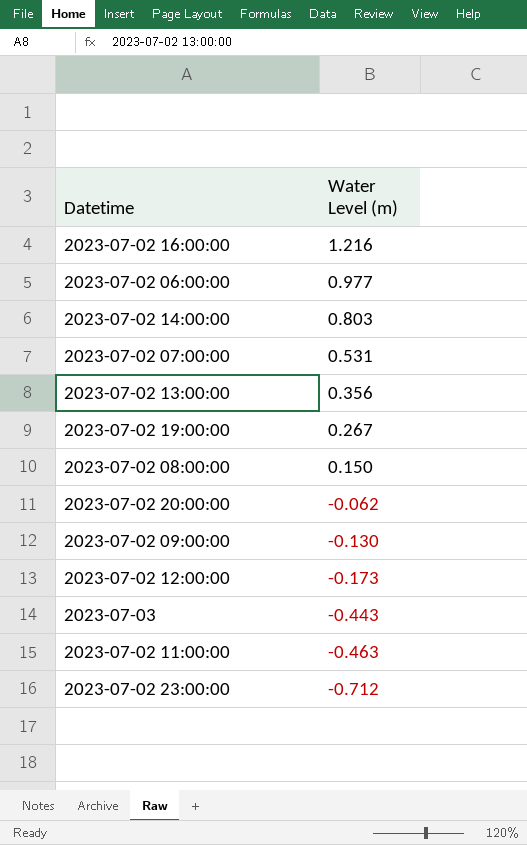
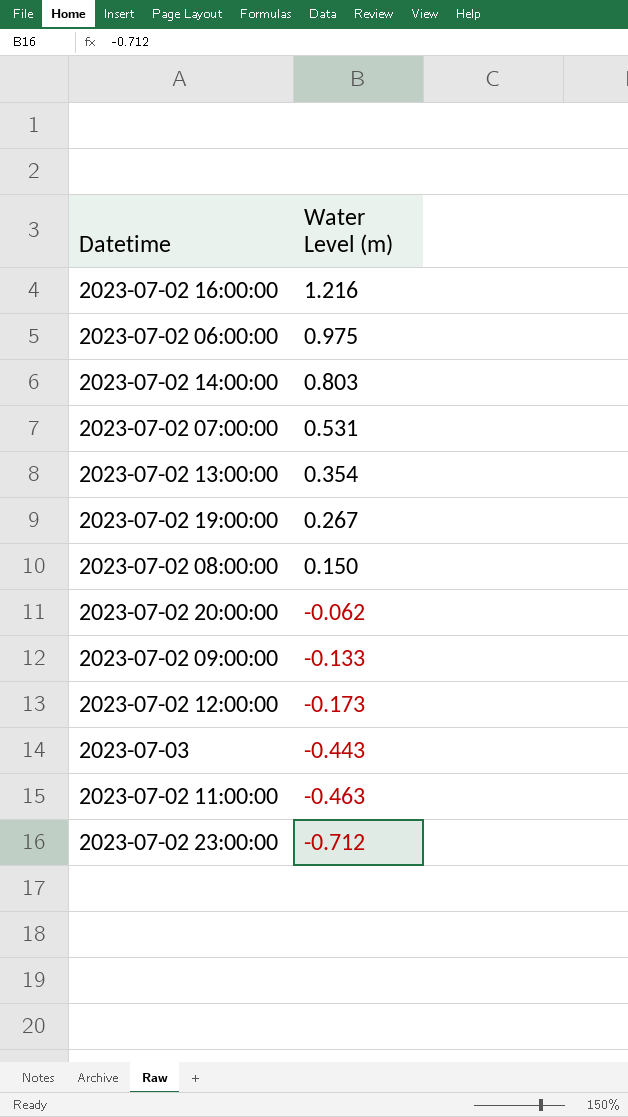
2023-07-02 06:00:00 | Water Level (m): 0.977 -> 0.975
2023-07-02 13:00:00 | Water Level (m): 0.356 -> 0.354
2023-07-02 09:00:00 | Water Level (m): -0.130 -> -0.133

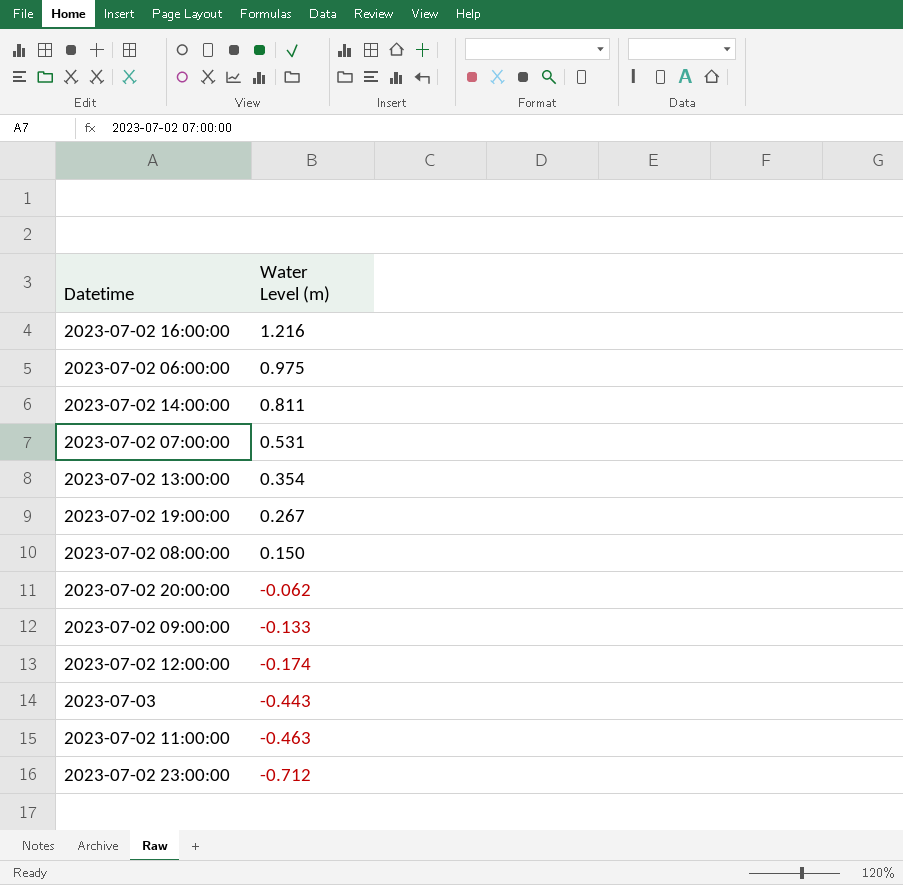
2023-07-02 14:00:00 | Water Level (m): 0.803 -> 0.811
2023-07-02 12:00:00 | Water Level (m): -0.173 -> -0.174

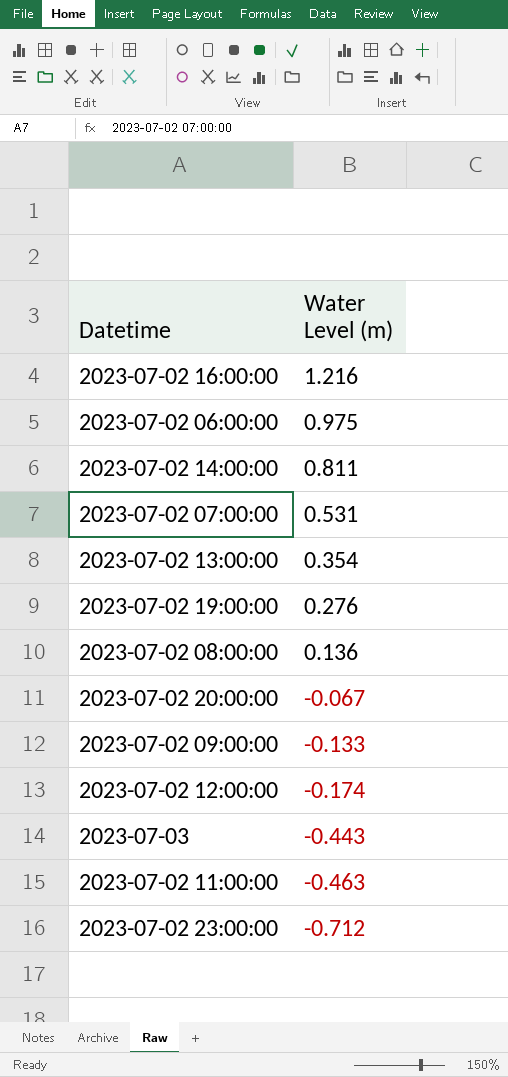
2023-07-02 19:00:00 | Water Level (m): 0.267 -> 0.276
2023-07-02 08:00:00 | Water Level (m): 0.150 -> 0.136
2023-07-02 20:00:00 | Water Level (m): -0.062 -> -0.067

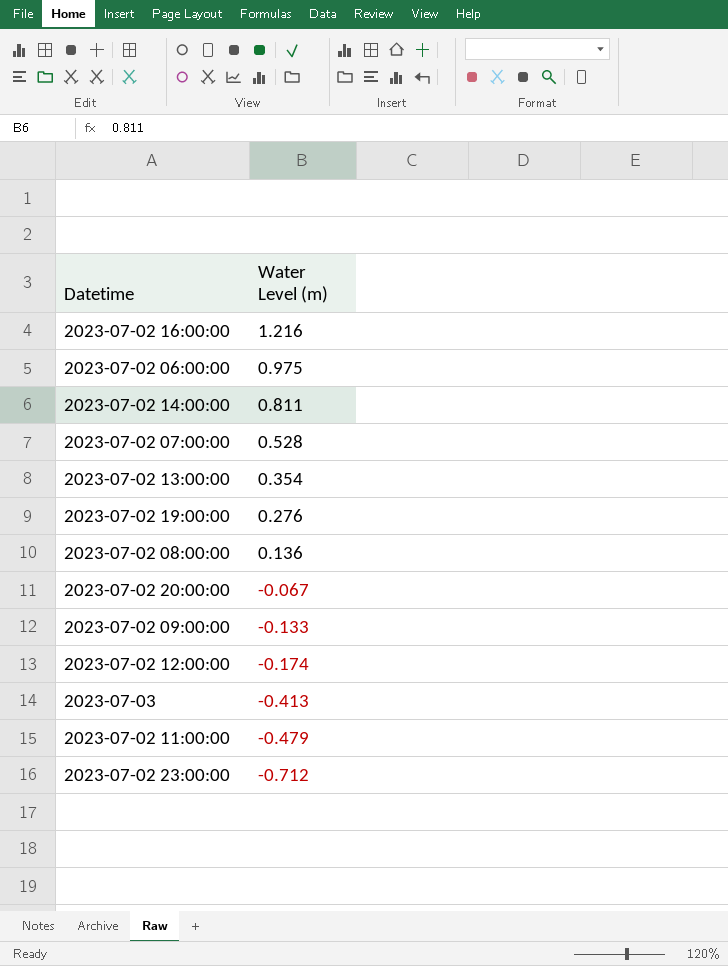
2023-07-02 07:00:00 | Water Level (m): 0.531 -> 0.528
2023-07-03 | Water Level (m): -0.443 -> -0.413
2023-07-02 11:00:00 | Water Level (m): -0.463 -> -0.479

